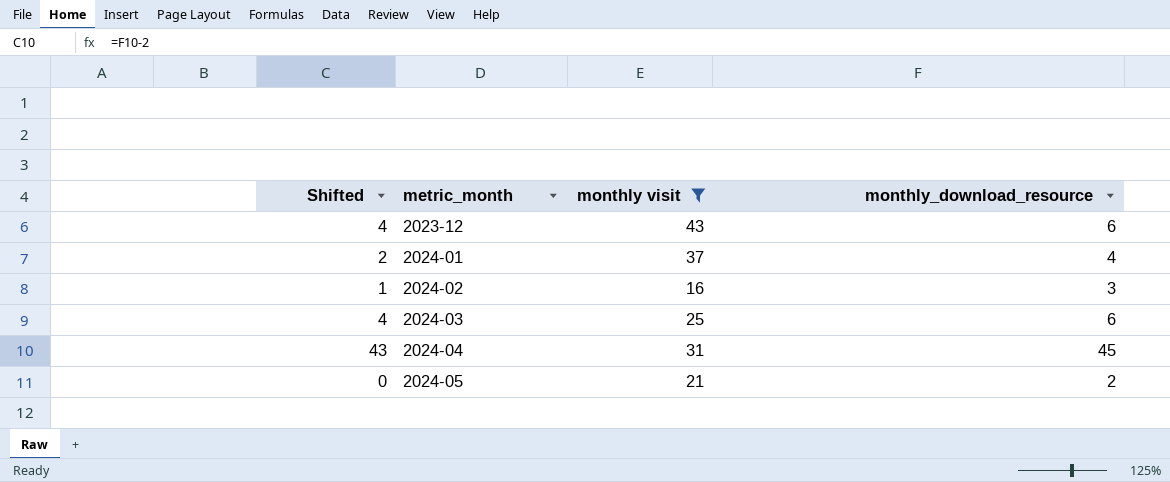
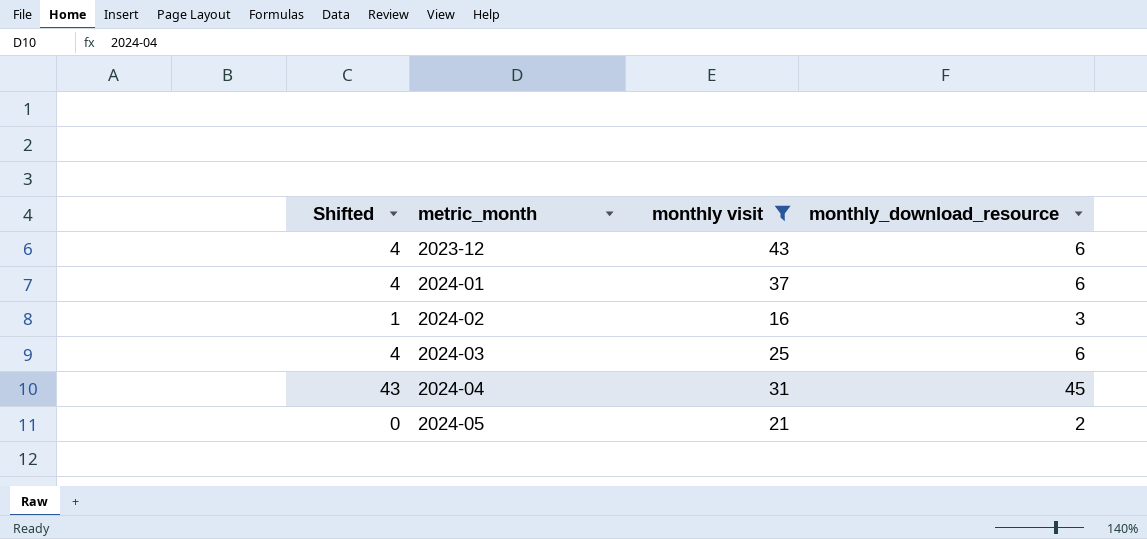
2024-01 | Shifted: 2 -> 4
2024-01 | monthly_download_resource: 4 -> 6

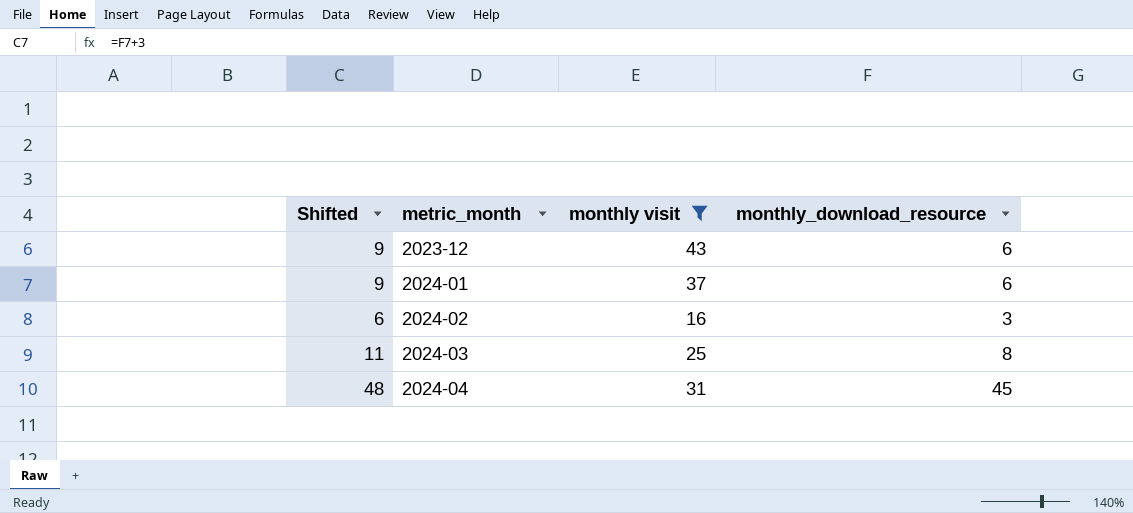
column Shifted | formula: [monthly_download_resource] - 2 -> [monthly_download_resource] + 3
row 2024-05: 0 | 21 | 2 -> none
2024-03 | monthly_download_resource: 6 -> 8

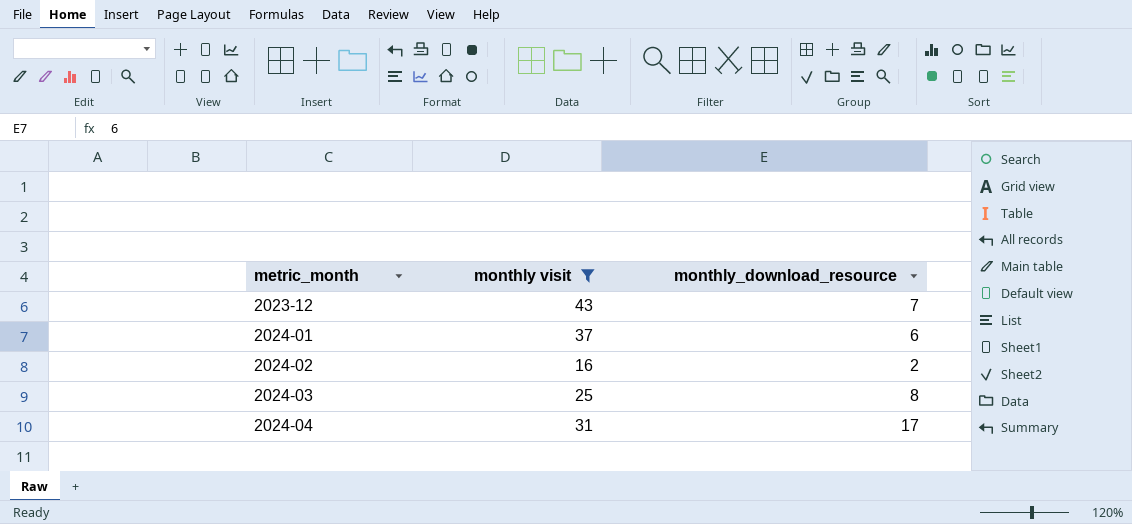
column Shifted | formula: [monthly_download_resource] + 3 -> none
2023-12 | monthly_download_resource: 6 -> 7
2024-02 | monthly_download_resource: 3 -> 2
2024-04 | monthly_download_resource: 45 -> 17

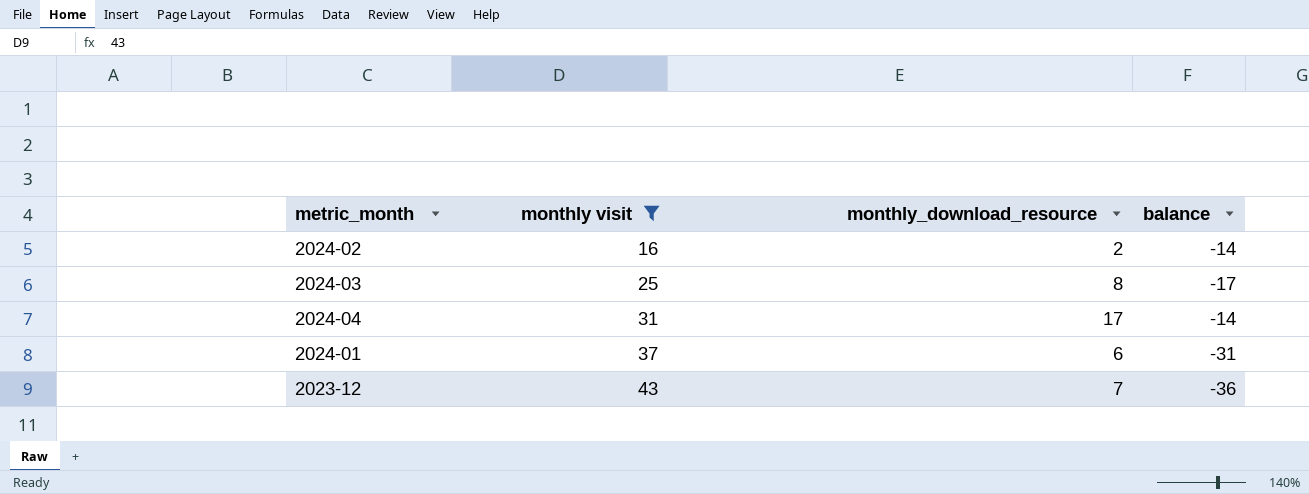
row order: metric_month ascending -> monthly visit ascending
column balance | formula: none -> [monthly_download_resource] - [monthly visit]

